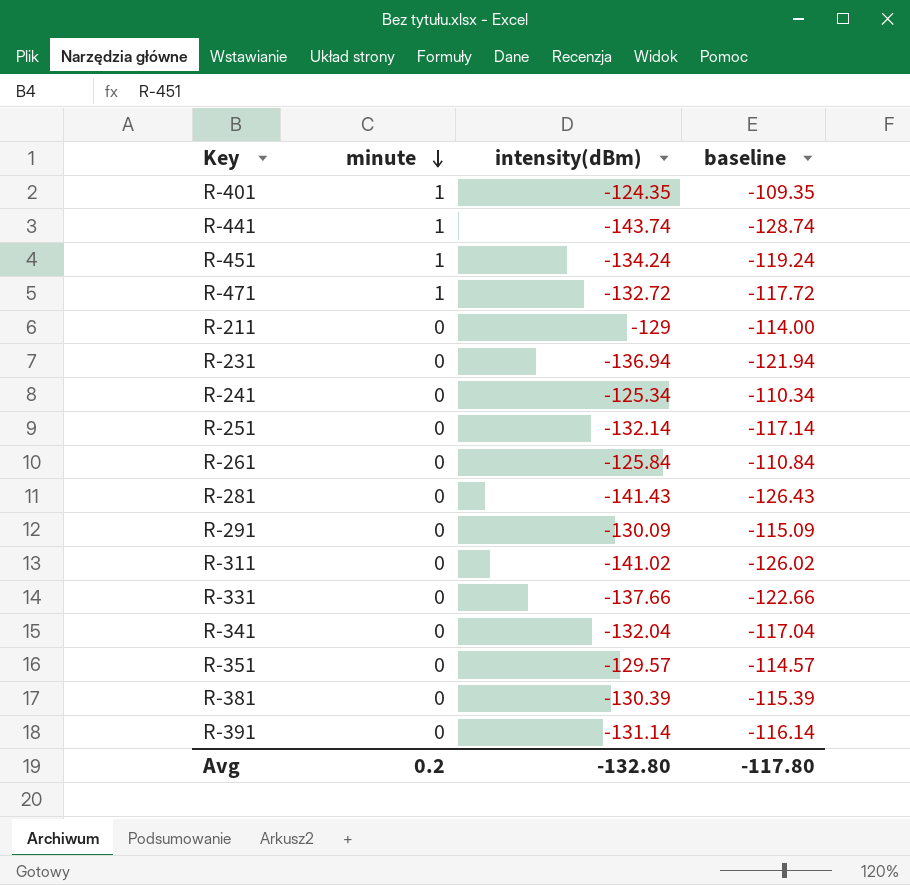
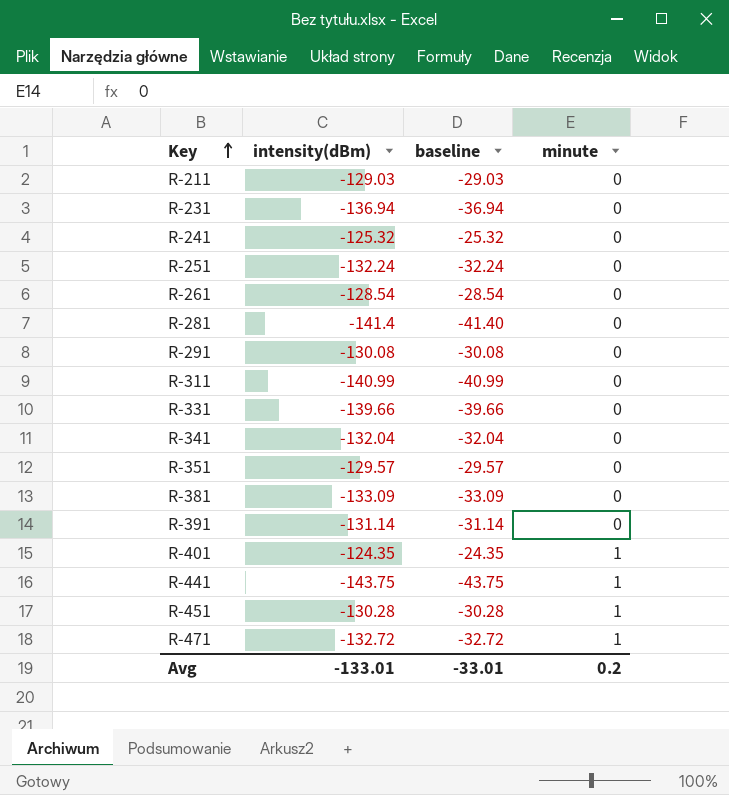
row order: minute descending -> Key ascending
column baseline | formula: [intensity(dBm)] + 15 -> [intensity(dBm)] + 100
column minute | position: 2 -> 4
R-211 | intensity(dBm): -129 -> -129.03
R-241 | intensity(dBm): -125.34 -> -125.32
R-251 | intensity(dBm): -132.14 -> -132.24
R-261 | intensity(dBm): -125.84 -> -128.54
R-281 | intensity(dBm): -141.43 -> -141.4
R-291 | intensity(dBm): -130.09 -> -130.08
R-311 | intensity(dBm): -141.02 -> -140.99
R-331 | intensity(dBm): -137.66 -> -139.66
R-381 | intensity(dBm): -130.39 -> -133.09
R-441 | intensity(dBm): -143.74 -> -143.75
R-451 | intensity(dBm): -134.24 -> -130.28
Avg | intensity(dBm): -132.80 -> -133.01
Avg | baseline: -117.80 -> -33.01

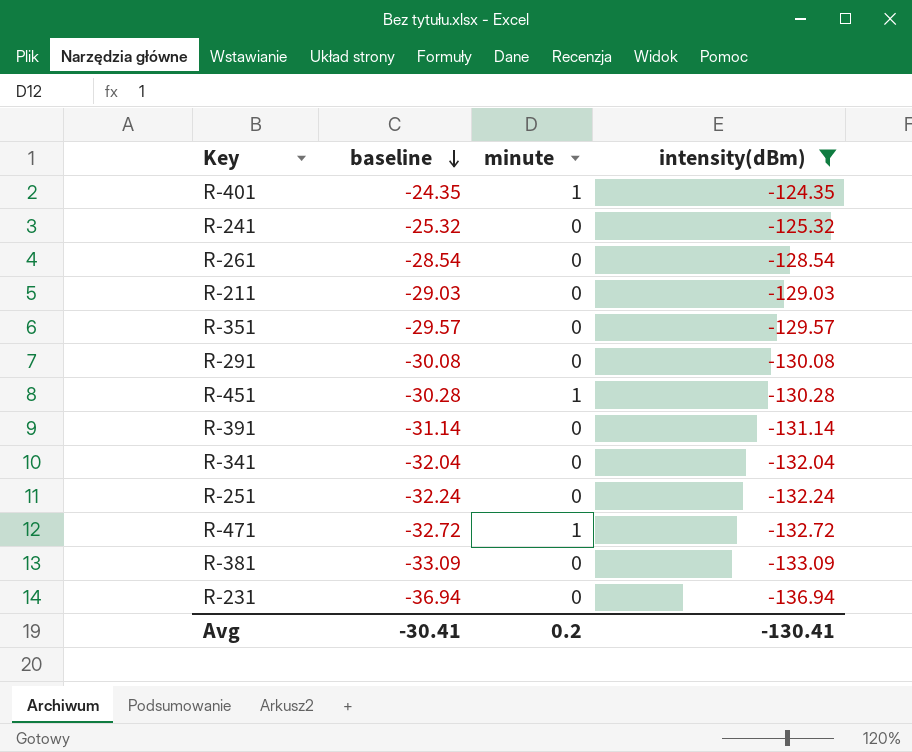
filter: none -> intensity(dBm) >= -136.94
row order: Key ascending -> baseline descending
column intensity(dBm) | position: 2 -> 4
Avg | baseline: -33.01 -> -30.41
Avg | intensity(dBm): -133.01 -> -130.41

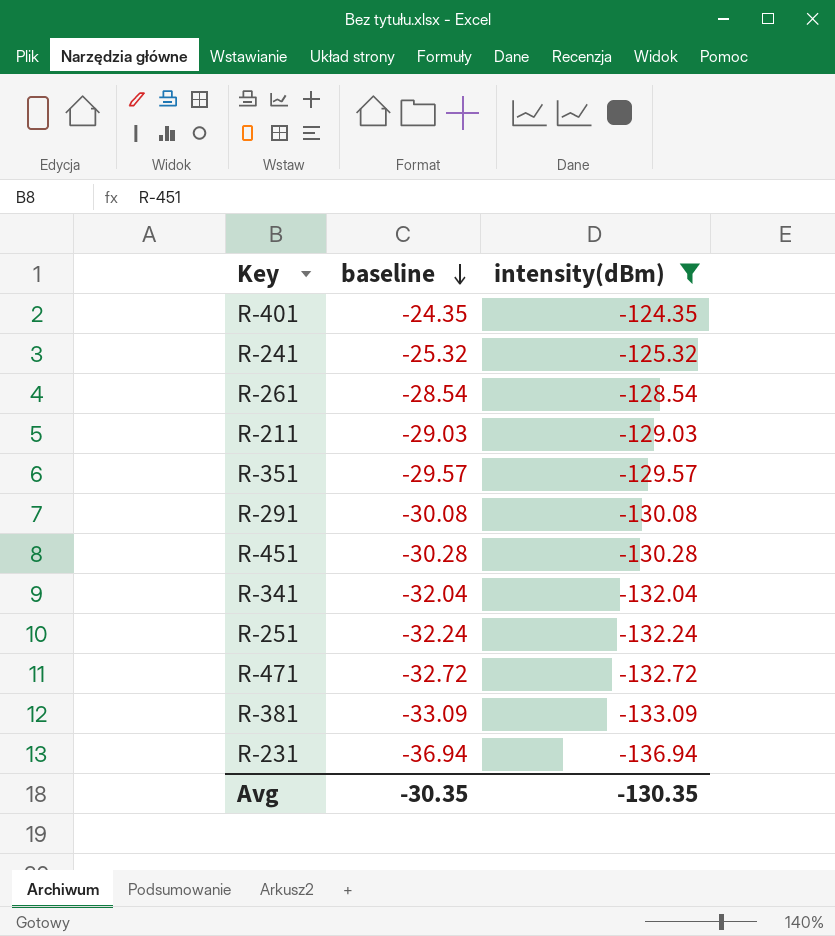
column minute | position: 3 -> none
row R-391: -31.14 | 0 | -131.14 -> none
Avg | baseline: -30.41 -> -30.35
Avg | intensity(dBm): -130.41 -> -130.35

